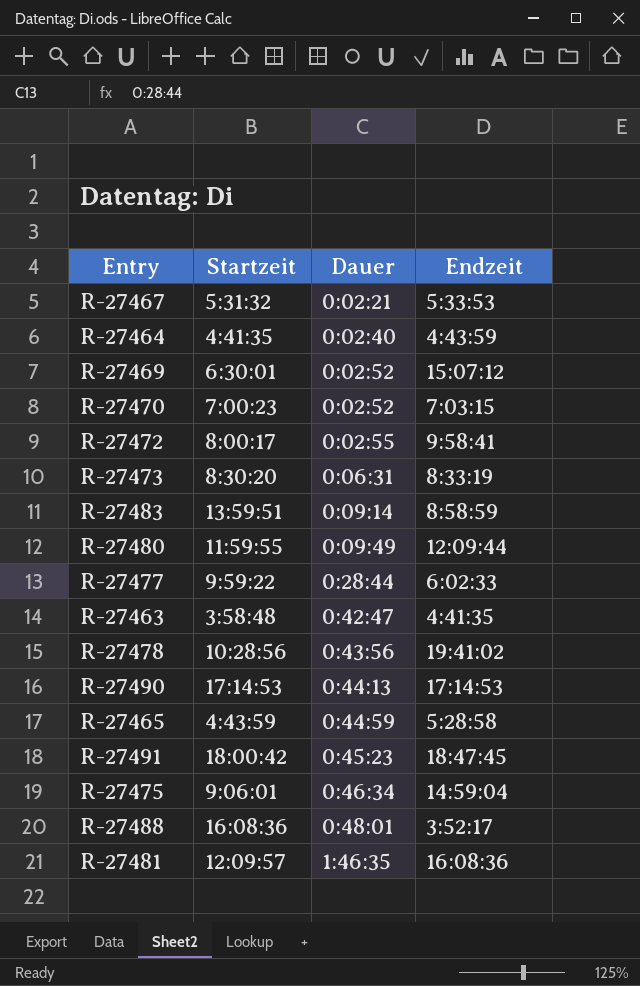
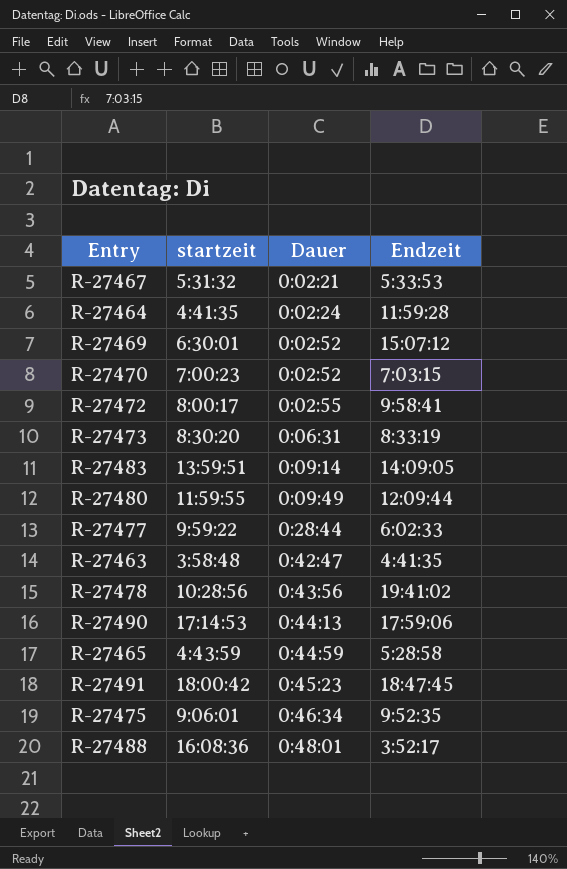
column name: Startzeit -> startzeit
row R-27481: 12:09:57 | 1:46:35 | 16:08:36 -> none
R-27464 | Dauer: 0:02:40 -> 0:02:24
R-27464 | Endzeit: 4:43:59 -> 11:59:28
R-27483 | Endzeit: 8:58:59 -> 14:09:05
R-27490 | Endzeit: 17:14:53 -> 17:59:06
R-27475 | Endzeit: 14:59:04 -> 9:52:35

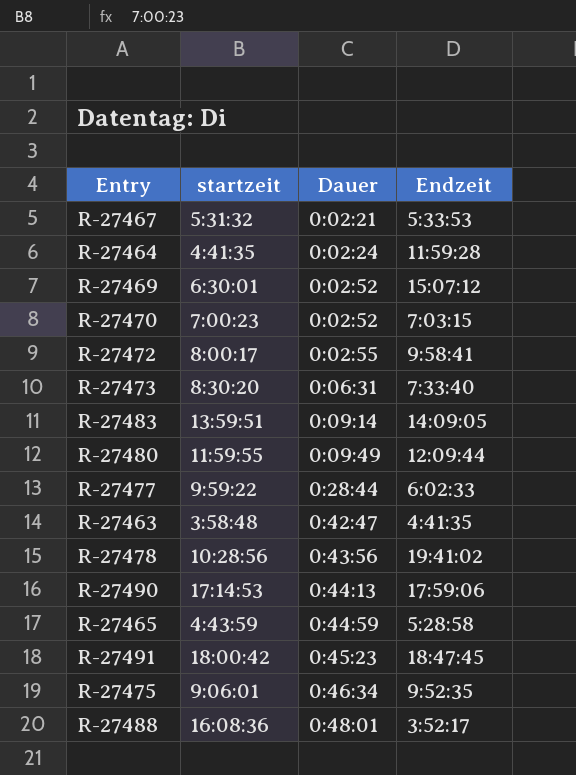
R-27473 | Endzeit: 8:33:19 -> 7:33:40

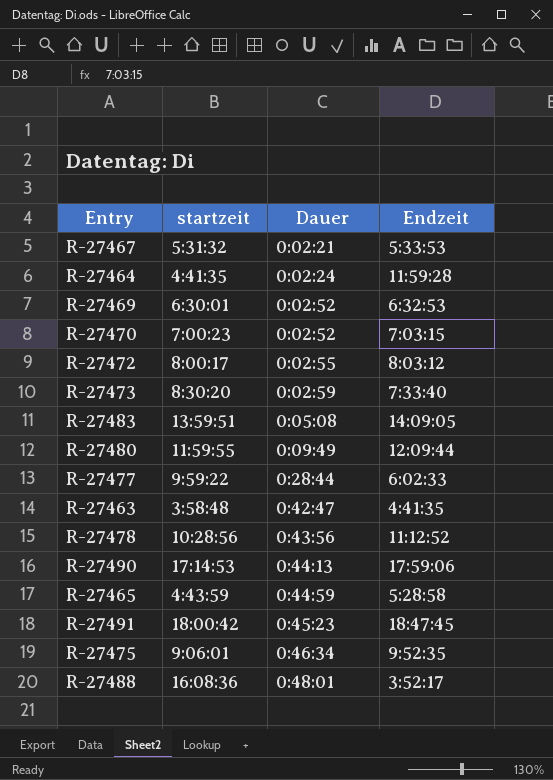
R-27469 | Endzeit: 15:07:12 -> 6:32:53
R-27472 | Endzeit: 9:58:41 -> 8:03:12
R-27473 | Dauer: 0:06:31 -> 0:02:59
R-27483 | Dauer: 0:09:14 -> 0:05:08
R-27478 | Endzeit: 19:41:02 -> 11:12:52

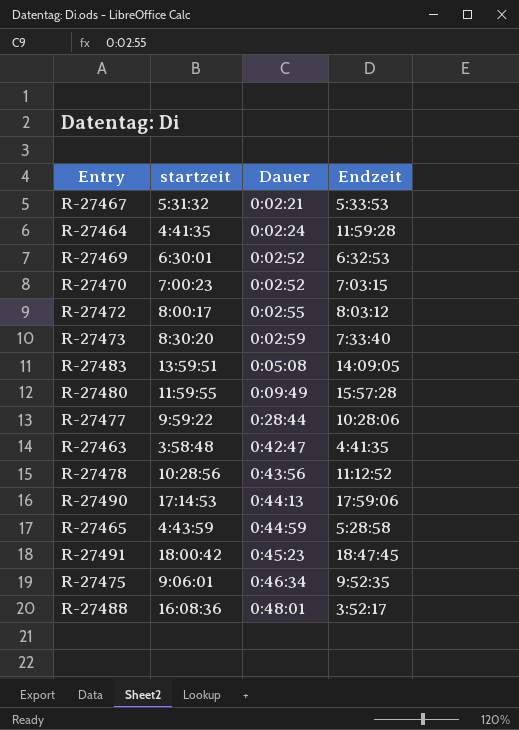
R-27480 | Endzeit: 12:09:44 -> 15:57:28
R-27477 | Endzeit: 6:02:33 -> 10:28:06

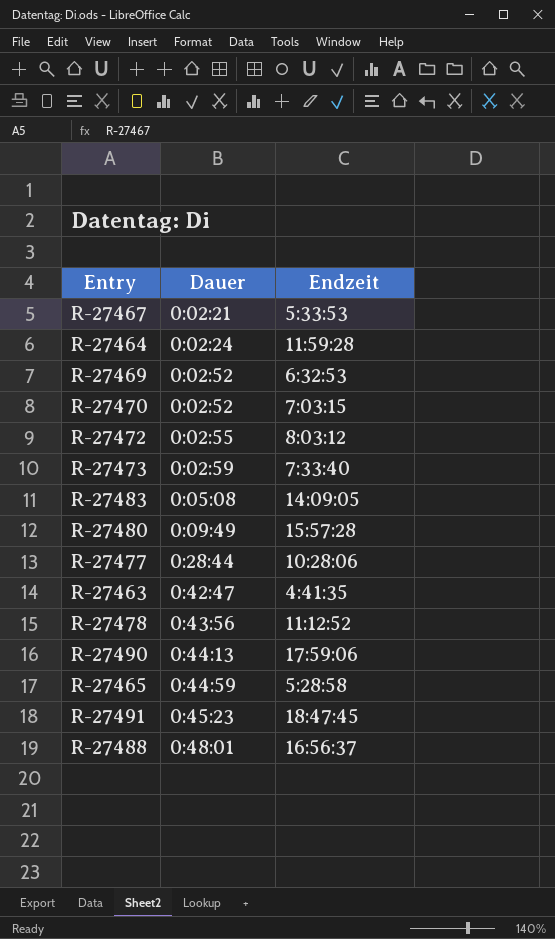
column startzeit | position: 2 -> none
row R-27475: 9:06:01 | 0:46:34 | 9:52:35 -> none
R-27488 | Endzeit: 3:52:17 -> 16:56:37

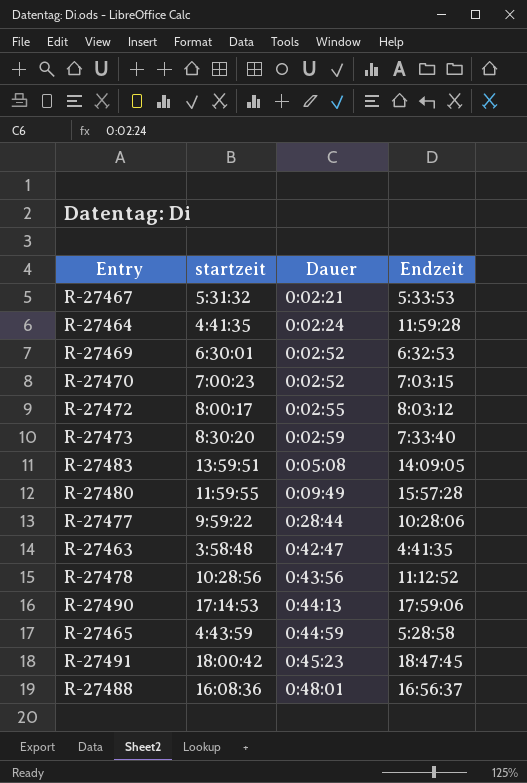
column startzeit | position: none -> 2

